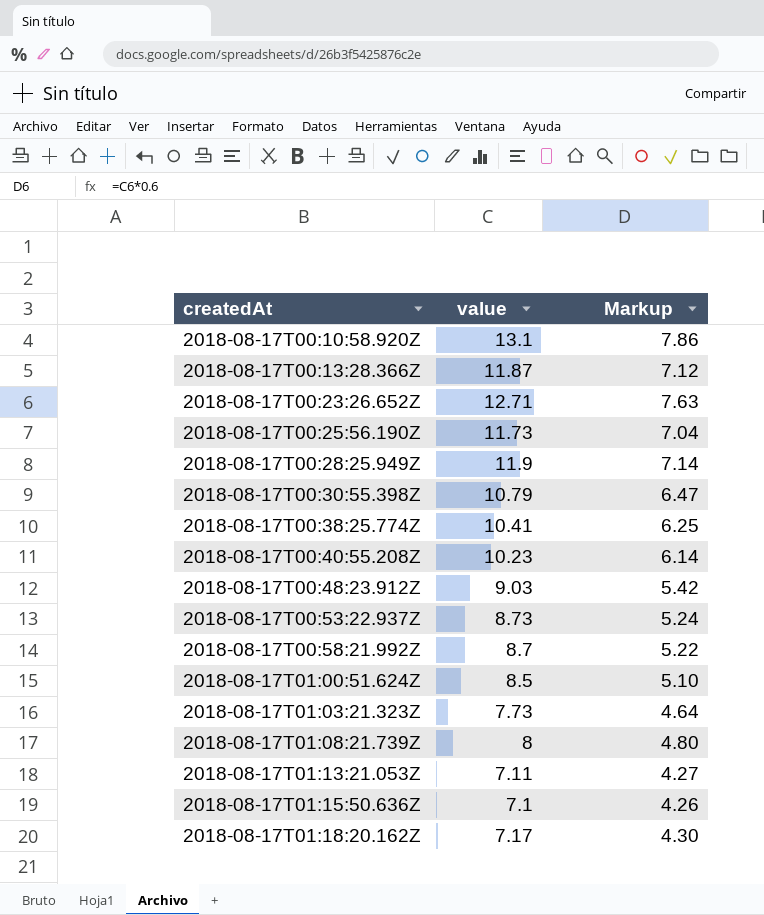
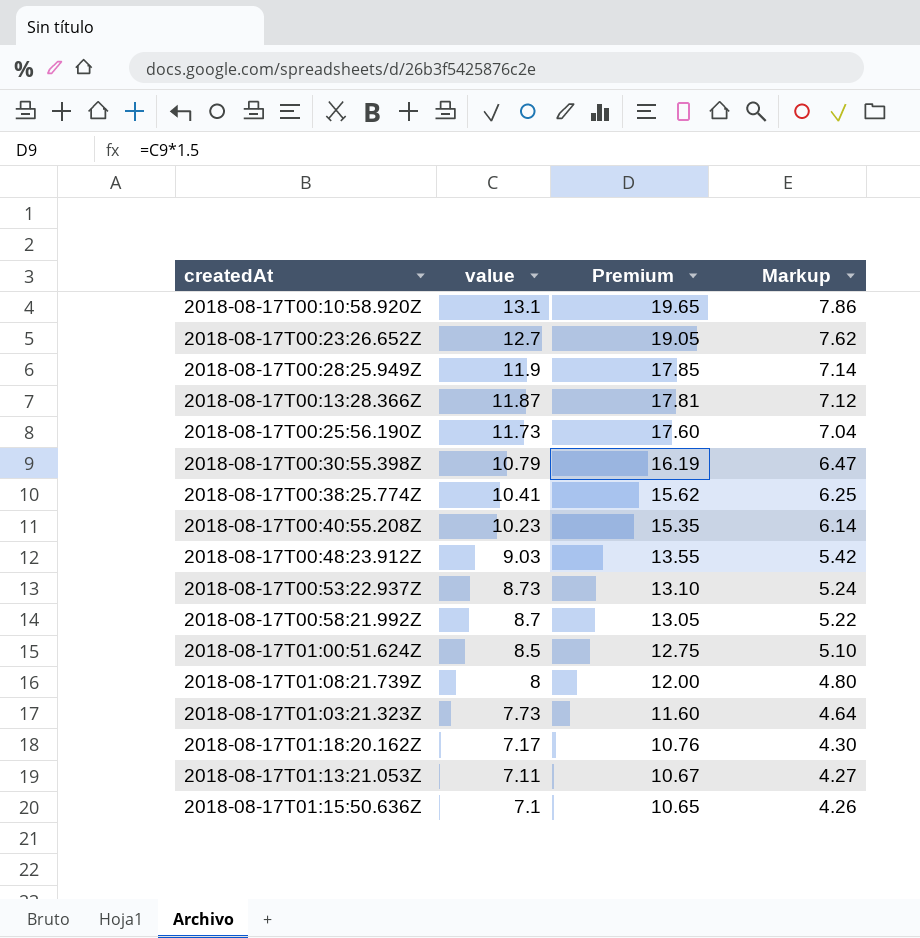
row order: createdAt ascending -> value descending
column Premium | formula: none -> [value] * 1.5
2018-08-17T00:23:26.652Z | value: 12.71 -> 12.7
2018-08-17T00:23:26.652Z | Markup: 7.63 -> 7.62

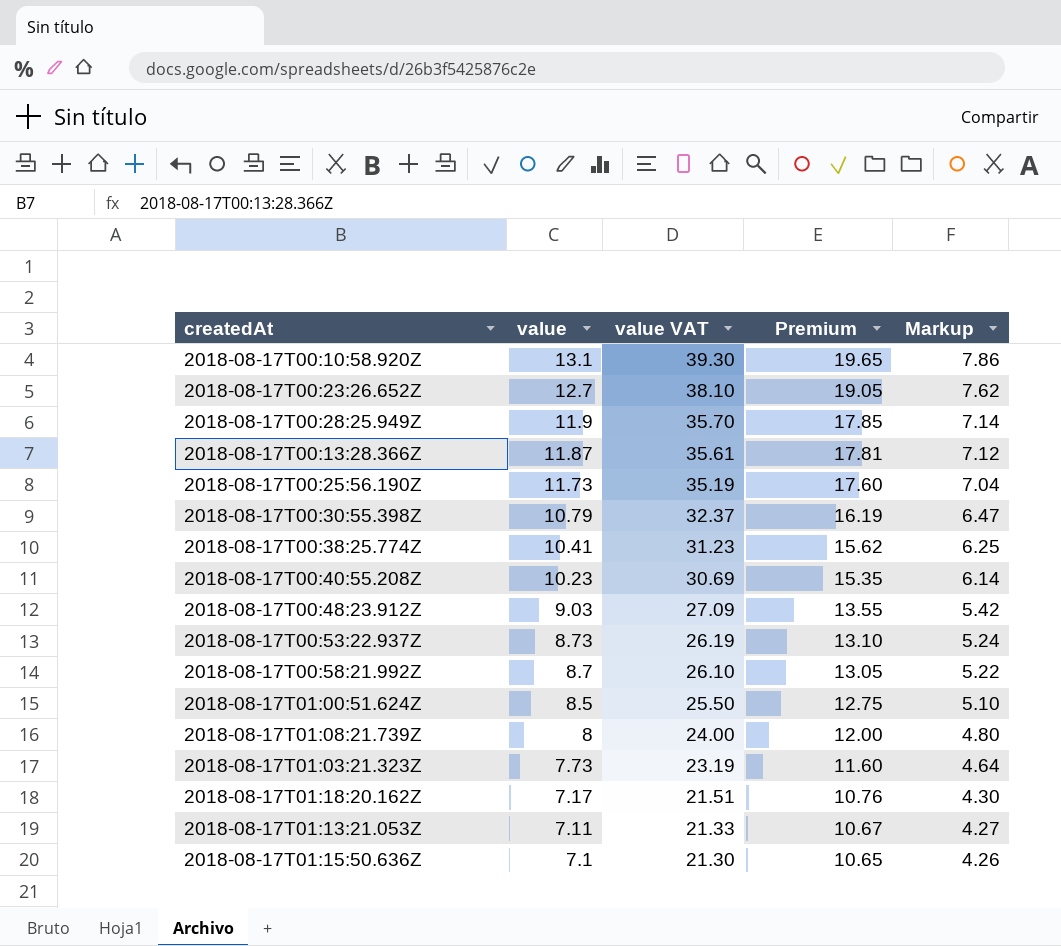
column value VAT | formula: none -> [value] * 3

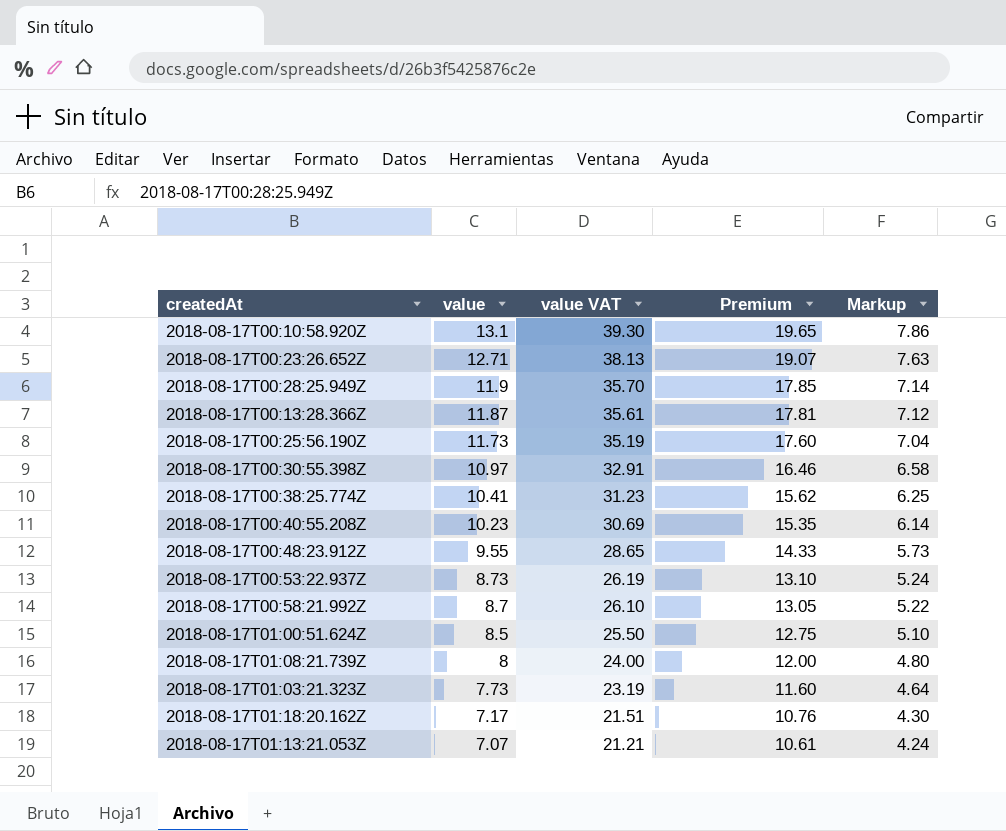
row 2018-08-17T01:15:50.636Z: 7.1 | 21.30 | 10.65 | 4.26 -> none
2018-08-17T00:23:26.652Z | value: 12.7 -> 12.71
2018-08-17T00:23:26.652Z | value VAT: 38.10 -> 38.13
2018-08-17T00:23:26.652Z | Premium: 19.05 -> 19.07
2018-08-17T00:23:26.652Z | Markup: 7.62 -> 7.63
2018-08-17T00:30:55.398Z | value: 10.79 -> 10.97
2018-08-17T00:30:55.398Z | value VAT: 32.37 -> 32.91
2018-08-17T00:30:55.398Z | Premium: 16.19 -> 16.46
2018-08-17T00:30:55.398Z | Markup: 6.47 -> 6.58
2018-08-17T00:48:23.912Z | value: 9.03 -> 9.55
2018-08-17T00:48:23.912Z | value VAT: 27.09 -> 28.65
2018-08-17T00:48:23.912Z | Premium: 13.55 -> 14.33
2018-08-17T00:48:23.912Z | Markup: 5.42 -> 5.73
2018-08-17T01:13:21.053Z | value: 7.11 -> 7.07
2018-08-17T01:13:21.053Z | value VAT: 21.33 -> 21.21
2018-08-17T01:13:21.053Z | Premium: 10.67 -> 10.61
2018-08-17T01:13:21.053Z | Markup: 4.27 -> 4.24

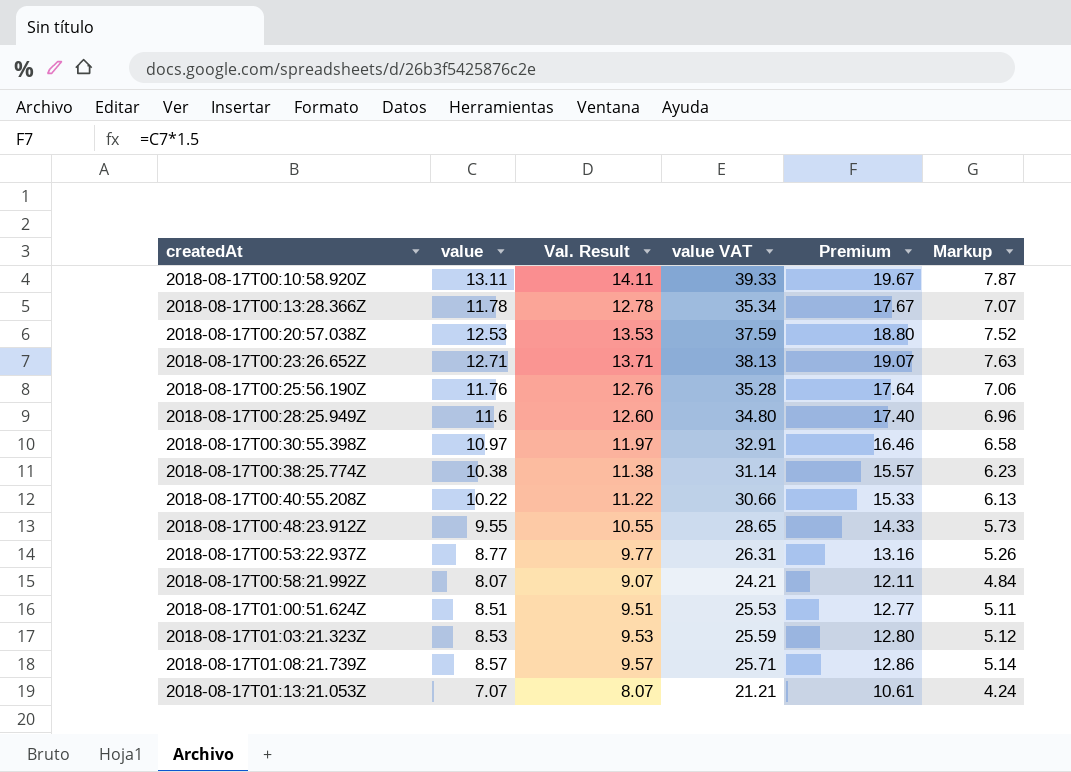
row order: value descending -> createdAt ascending
column Val. Result | formula: none -> [value] + 1
row 2018-08-17T01:18:20.162Z: 7.17 | 21.51 | 10.76 | 4.30 -> none
2018-08-17T00:10:58.920Z | value: 13.1 -> 13.11
2018-08-17T00:10:58.920Z | value VAT: 39.30 -> 39.33
2018-08-17T00:10:58.920Z | Premium: 19.65 -> 19.67
2018-08-17T00:10:58.920Z | Markup: 7.86 -> 7.87
2018-08-17T00:13:28.366Z | value: 11.87 -> 11.78
2018-08-17T00:13:28.366Z | value VAT: 35.61 -> 35.34
2018-08-17T00:13:28.366Z | Premium: 17.81 -> 17.67
2018-08-17T00:13:28.366Z | Markup: 7.12 -> 7.07
row 2018-08-17T00:20:57.038Z: none -> 12.53 | 13.53 | 37.59 | 18.80 | 7.52
2018-08-17T00:25:56.190Z | value: 11.73 -> 11.76
2018-08-17T00:25:56.190Z | value VAT: 35.19 -> 35.28
2018-08-17T00:25:56.190Z | Premium: 17.60 -> 17.64
2018-08-17T00:25:56.190Z | Markup: 7.04 -> 7.06
2018-08-17T00:28:25.949Z | value: 11.9 -> 11.6
2018-08-17T00:28:25.949Z | value VAT: 35.70 -> 34.80
2018-08-17T00:28:25.949Z | Premium: 17.85 -> 17.40
2018-08-17T00:28:25.949Z | Markup: 7.14 -> 6.96
2018-08-17T00:38:25.774Z | value: 10.41 -> 10.38
2018-08-17T00:38:25.774Z | value VAT: 31.23 -> 31.14
2018-08-17T00:38:25.774Z | Premium: 15.62 -> 15.57
2018-08-17T00:38:25.774Z | Markup: 6.25 -> 6.23
2018-08-17T00:40:55.208Z | value: 10.23 -> 10.22
2018-08-17T00:40:55.208Z | value VAT: 30.69 -> 30.66
2018-08-17T00:40:55.208Z | Premium: 15.35 -> 15.33
2018-08-17T00:40:55.208Z | Markup: 6.14 -> 6.13
2018-08-17T00:53:22.937Z | value: 8.73 -> 8.77
2018-08-17T00:53:22.937Z | value VAT: 26.19 -> 26.31
2018-08-17T00:53:22.937Z | Premium: 13.10 -> 13.16
2018-08-17T00:53:22.937Z | Markup: 5.24 -> 5.26
2018-08-17T00:58:21.992Z | value: 8.7 -> 8.07
2018-08-17T00:58:21.992Z | value VAT: 26.10 -> 24.21
2018-08-17T00:58:21.992Z | Premium: 13.05 -> 12.11
2018-08-17T00:58:21.992Z | Markup: 5.22 -> 4.84
2018-08-17T01:00:51.624Z | value: 8.5 -> 8.51
2018-08-17T01:00:51.624Z | value VAT: 25.50 -> 25.53
2018-08-17T01:00:51.624Z | Premium: 12.75 -> 12.77
2018-08-17T01:00:51.624Z | Markup: 5.10 -> 5.11
2018-08-17T01:03:21.323Z | value: 7.73 -> 8.53
2018-08-17T01:03:21.323Z | value VAT: 23.19 -> 25.59
2018-08-17T01:03:21.323Z | Premium: 11.60 -> 12.80
2018-08-17T01:03:21.323Z | Markup: 4.64 -> 5.12
2018-08-17T01:08:21.739Z | value: 8 -> 8.57
2018-08-17T01:08:21.739Z | value VAT: 24.00 -> 25.71
2018-08-17T01:08:21.739Z | Premium: 12.00 -> 12.86
2018-08-17T01:08:21.739Z | Markup: 4.80 -> 5.14

